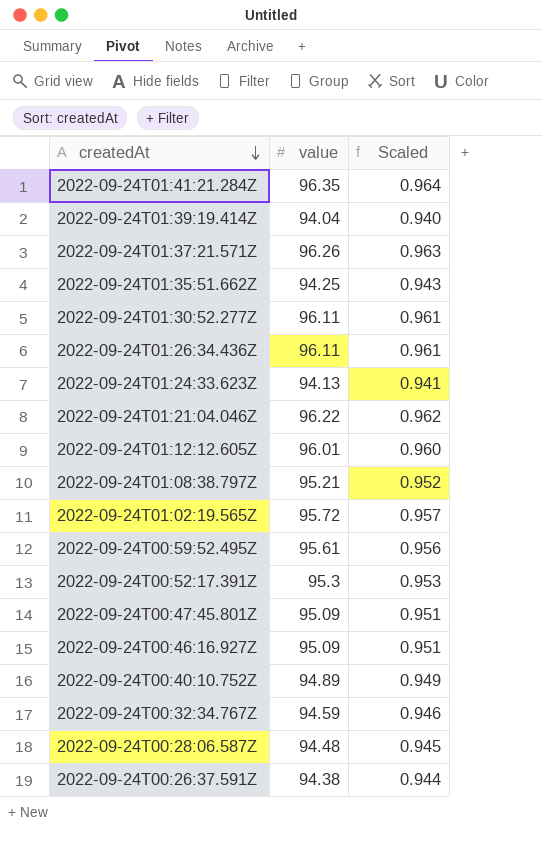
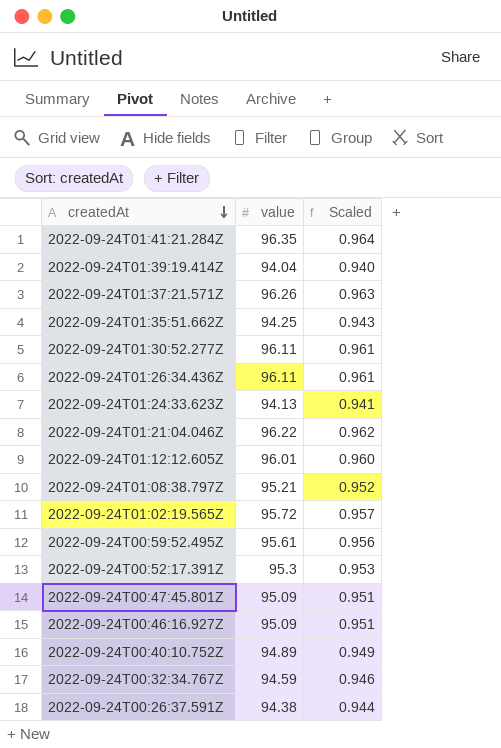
row 2022-09-24T00:28:06.587Z: 94.48 | 0.945 -> none

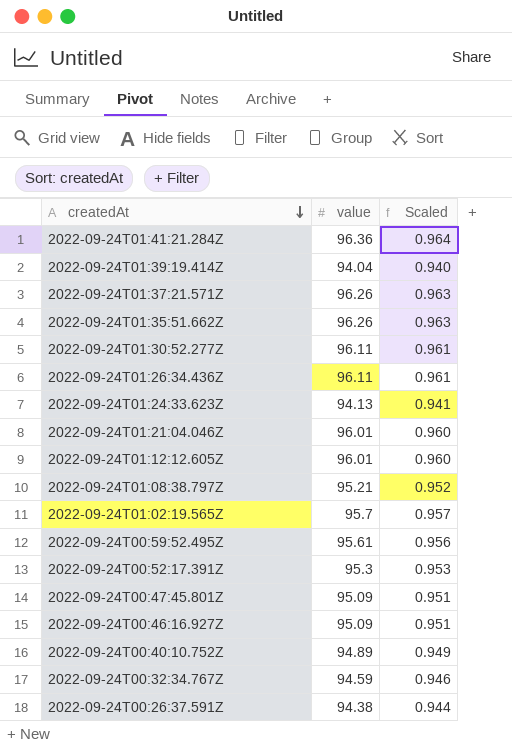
2022-09-24T01:41:21.284Z | value: 96.35 -> 96.36
2022-09-24T01:35:51.662Z | value: 94.25 -> 96.26
2022-09-24T01:35:51.662Z | Scaled: 0.943 -> 0.963
2022-09-24T01:21:04.046Z | value: 96.22 -> 96.01
2022-09-24T01:21:04.046Z | Scaled: 0.962 -> 0.960
2022-09-24T01:02:19.565Z | value: 95.72 -> 95.7

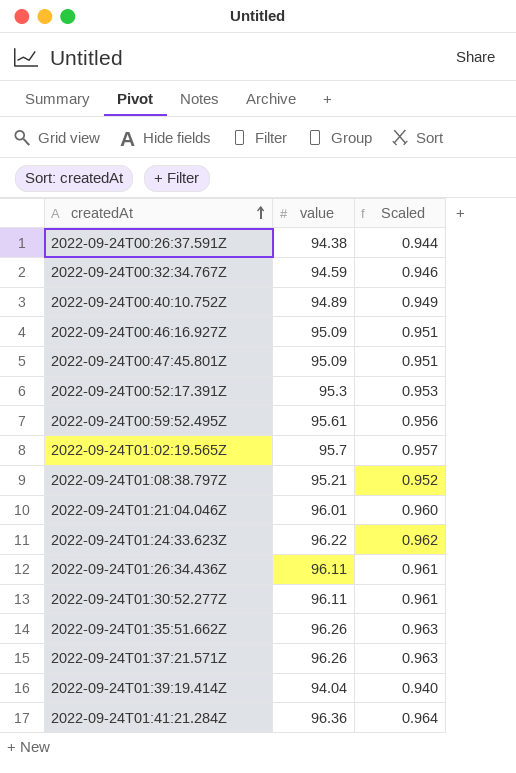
row order: createdAt descending -> createdAt ascending
row 2022-09-24T01:12:12.605Z: 96.01 | 0.960 -> none
2022-09-24T01:24:33.623Z | value: 94.13 -> 96.22
2022-09-24T01:24:33.623Z | Scaled: 0.941 -> 0.962

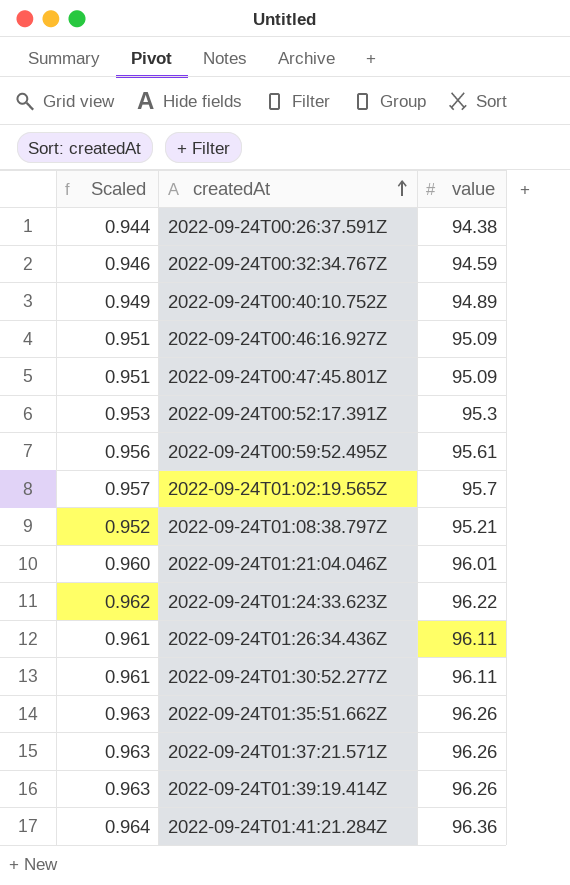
column Scaled | position: 3 -> 1
2022-09-24T01:39:19.414Z | Scaled: 0.940 -> 0.963
2022-09-24T01:39:19.414Z | value: 94.04 -> 96.26

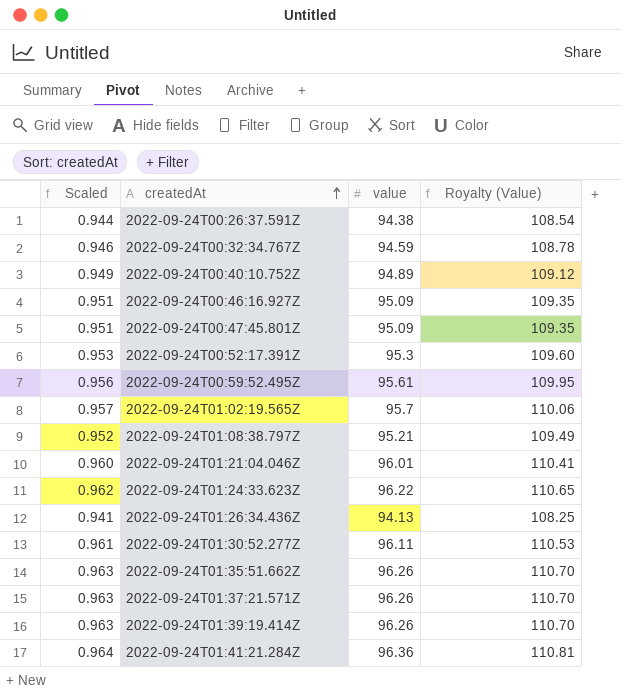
column Royalty (Value) | formula: none -> [value] * 1.15
2022-09-24T01:26:34.436Z | Scaled: 0.961 -> 0.941
2022-09-24T01:26:34.436Z | value: 96.11 -> 94.13

